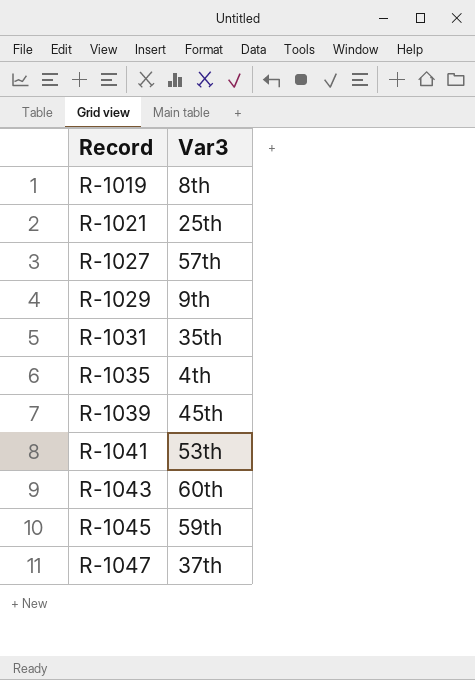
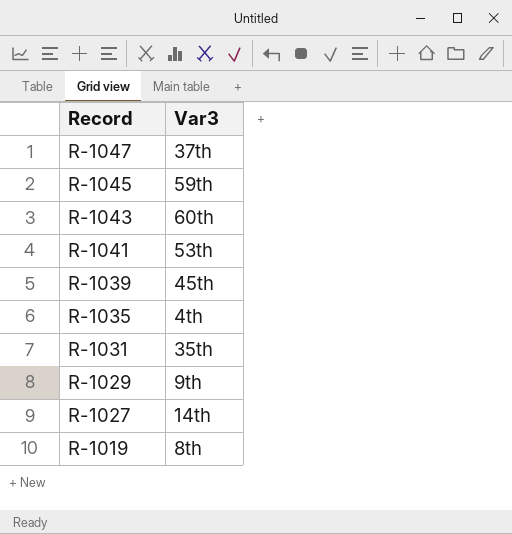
row order: Record ascending -> Record descending
row R-1021: 25th -> none
R-1027 | Var3: 57th -> 14th

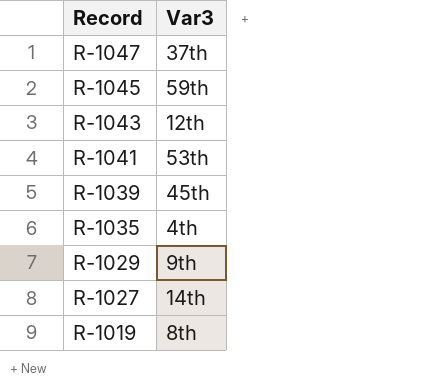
row R-1031: 35th -> none
R-1043 | Var3: 60th -> 12th

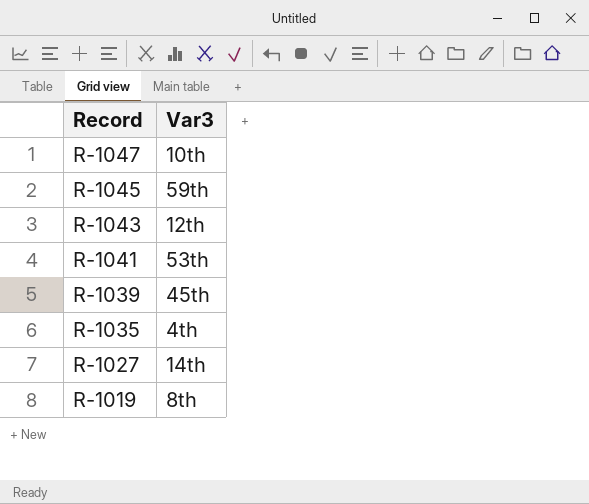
row R-1029: 9th -> none
R-1047 | Var3: 37th -> 10th

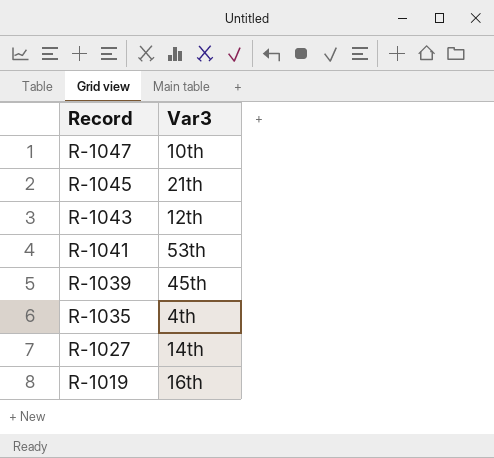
R-1045 | Var3: 59th -> 21th
R-1019 | Var3: 8th -> 16th

